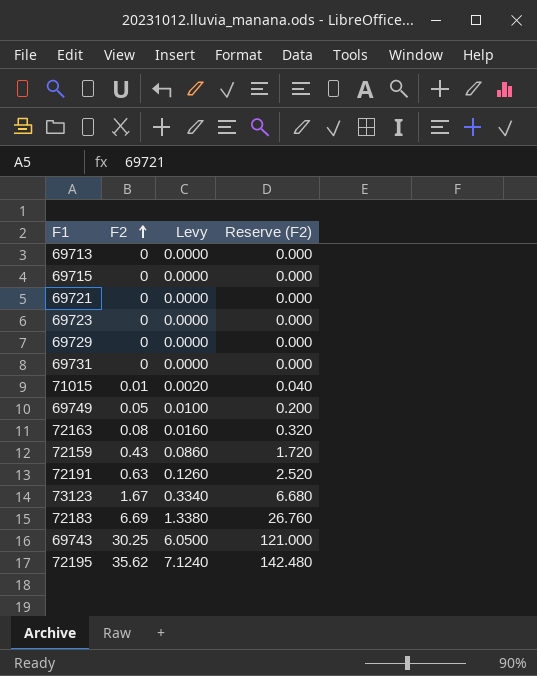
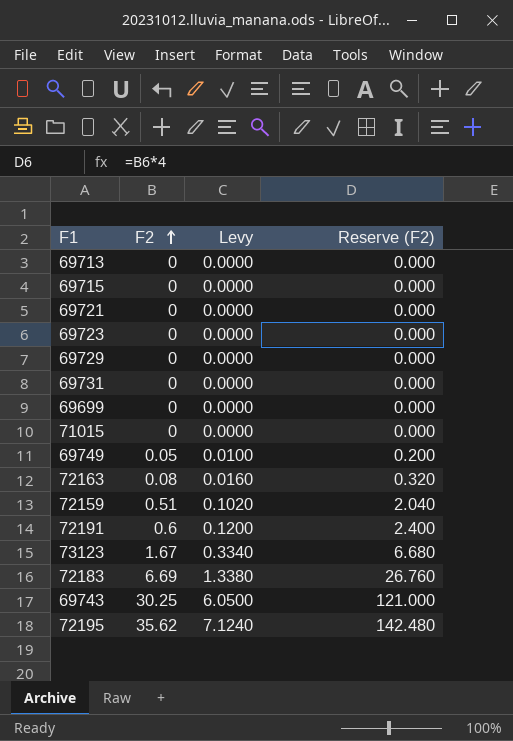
row 69699: none -> 0 | 0.0000 | 0.000
71015 | F2: 0.01 -> 0
71015 | Levy: 0.0020 -> 0.0000
71015 | Reserve (F2): 0.040 -> 0.000
72159 | F2: 0.43 -> 0.51
72159 | Levy: 0.0860 -> 0.1020
72159 | Reserve (F2): 1.720 -> 2.040
72191 | F2: 0.63 -> 0.6
72191 | Levy: 0.1260 -> 0.1200
72191 | Reserve (F2): 2.520 -> 2.400

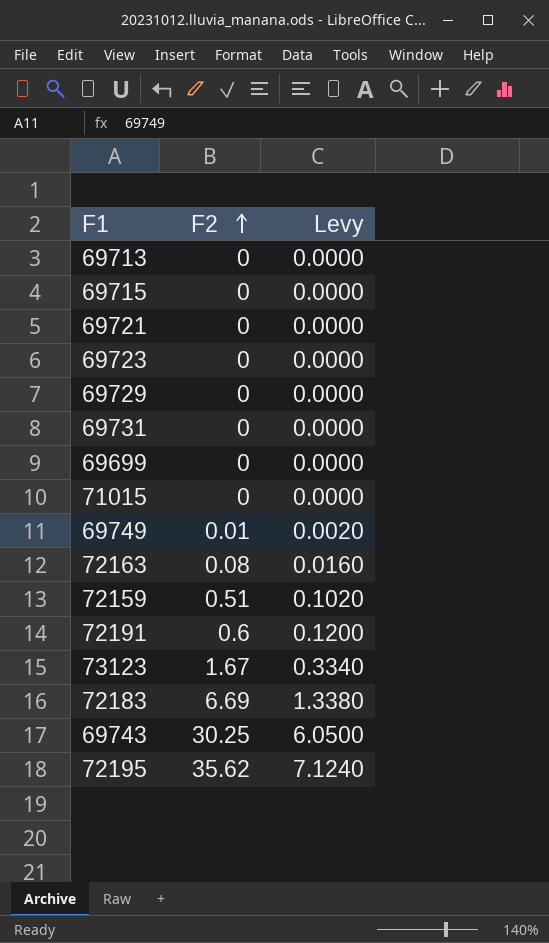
column Reserve (F2) | formula: [F2] * 4 -> none
69749 | F2: 0.05 -> 0.01
69749 | Levy: 0.0100 -> 0.0020

